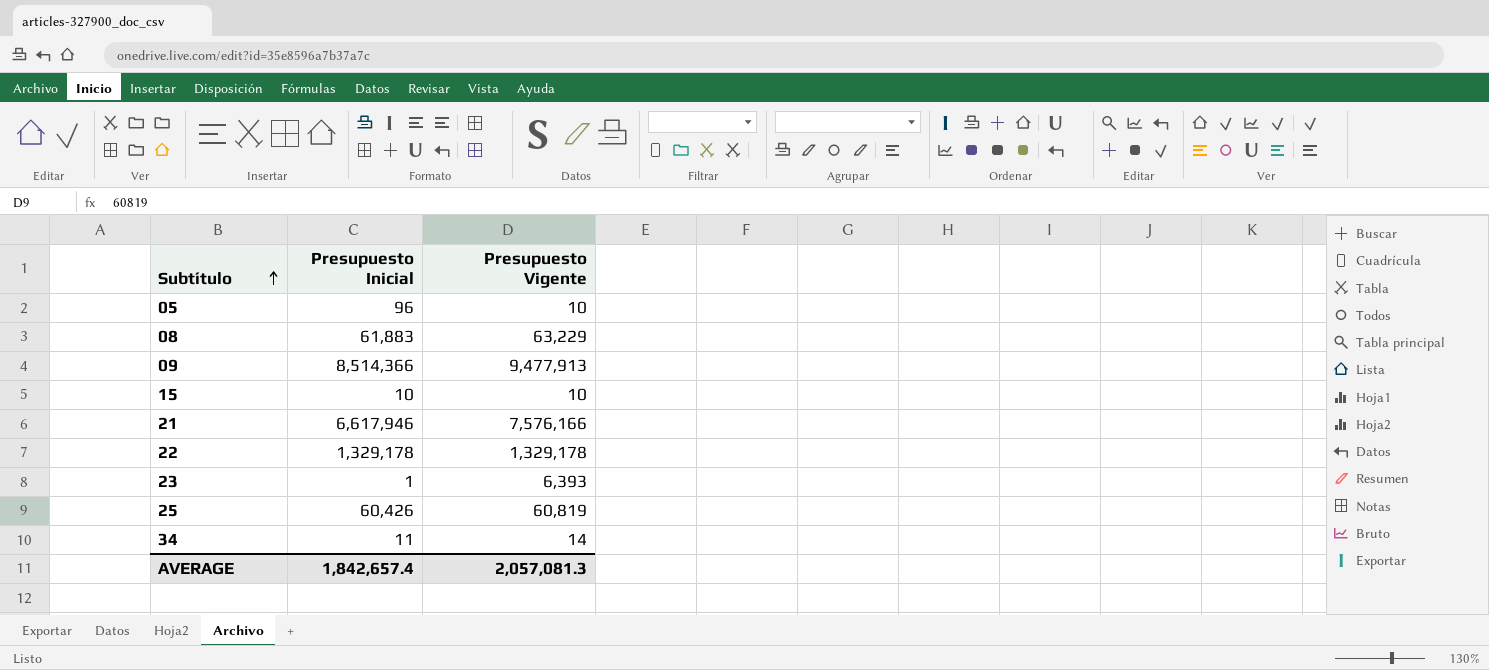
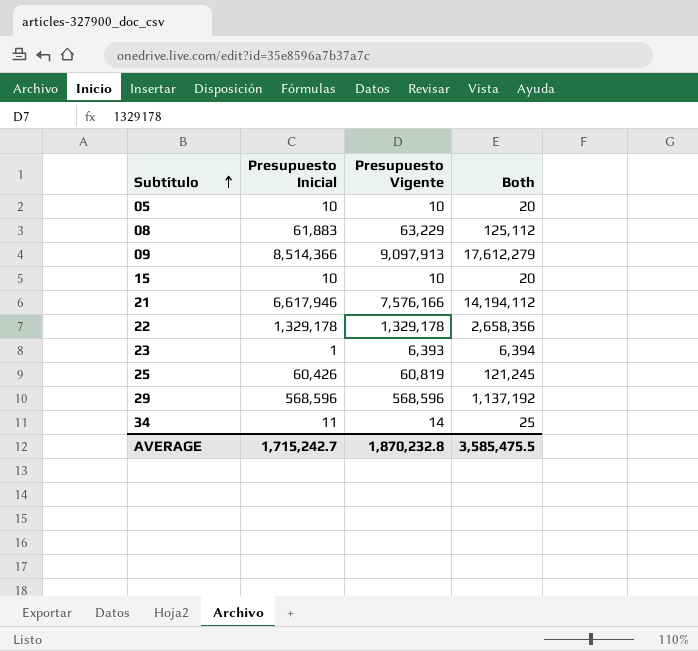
column Both | formula: none -> [Presupuesto Inicial] + [Presupuesto Vigente]
05 | Presupuesto Inicial: 96 -> 10
09 | Presupuesto Vigente: 9,477,913 -> 9,097,913
row 29: none -> 568,596 | 568,596 | 1,137,192
AVERAGE | Presupuesto Inicial: 1,842,657.4 -> 1,715,242.7
AVERAGE | Presupuesto Vigente: 2,057,081.3 -> 1,870,232.8

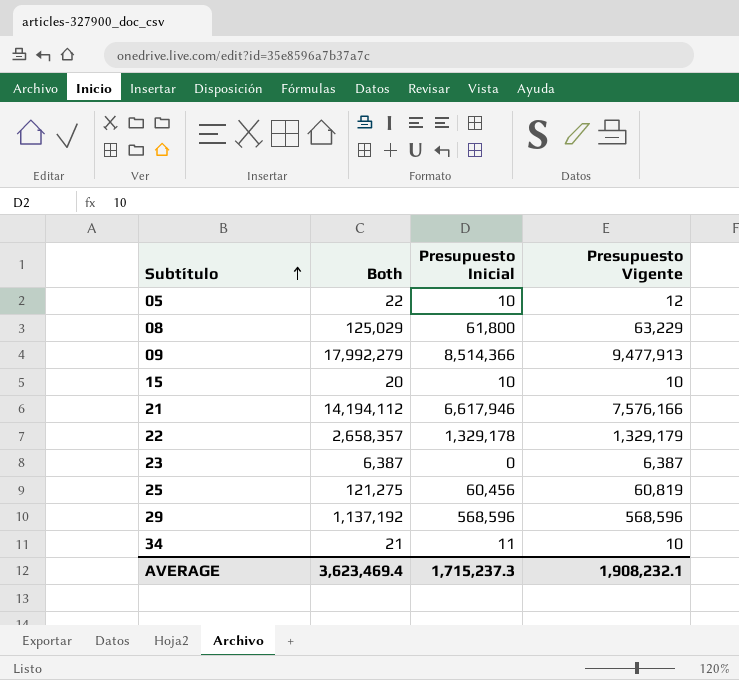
column Both | position: 4 -> 2
05 | Both: 20 -> 22
05 | Presupuesto Vigente: 10 -> 12
08 | Both: 125,112 -> 125,029
08 | Presupuesto Inicial: 61,883 -> 61,800
09 | Both: 17,612,279 -> 17,992,279
09 | Presupuesto Vigente: 9,097,913 -> 9,477,913
22 | Both: 2,658,356 -> 2,658,357
22 | Presupuesto Vigente: 1,329,178 -> 1,329,179
23 | Both: 6,394 -> 6,387
23 | Presupuesto Inicial: 1 -> 0
23 | Presupuesto Vigente: 6,393 -> 6,387
25 | Both: 121,245 -> 121,275
25 | Presupuesto Inicial: 60,426 -> 60,456
34 | Both: 25 -> 21
34 | Presupuesto Vigente: 14 -> 10
AVERAGE | Both: 3,585,475.5 -> 3,623,469.4
AVERAGE | Presupuesto Inicial: 1,715,242.7 -> 1,715,237.3
AVERAGE | Presupuesto Vigente: 1,870,232.8 -> 1,908,232.1

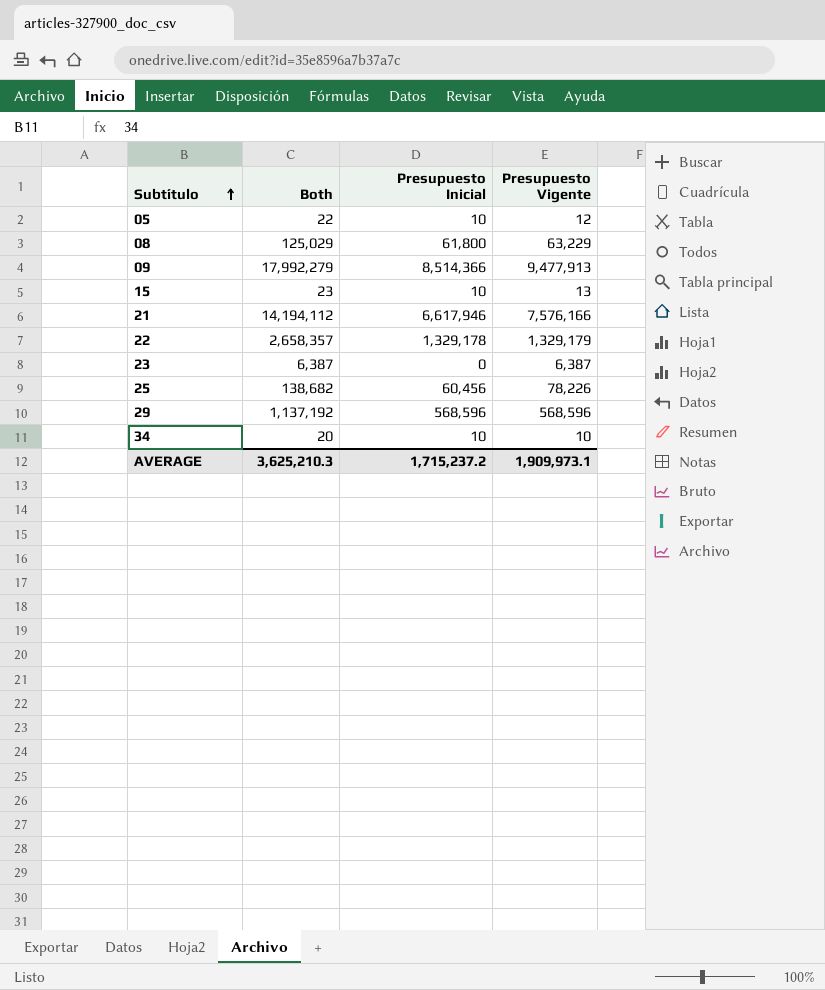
15 | Both: 20 -> 23
15 | Presupuesto Vigente: 10 -> 13
25 | Both: 121,275 -> 138,682
25 | Presupuesto Vigente: 60,819 -> 78,226
34 | Both: 21 -> 20
34 | Presupuesto Inicial: 11 -> 10
AVERAGE | Both: 3,623,469.4 -> 3,625,210.3
AVERAGE | Presupuesto Inicial: 1,715,237.3 -> 1,715,237.2
AVERAGE | Presupuesto Vigente: 1,908,232.1 -> 1,909,973.1

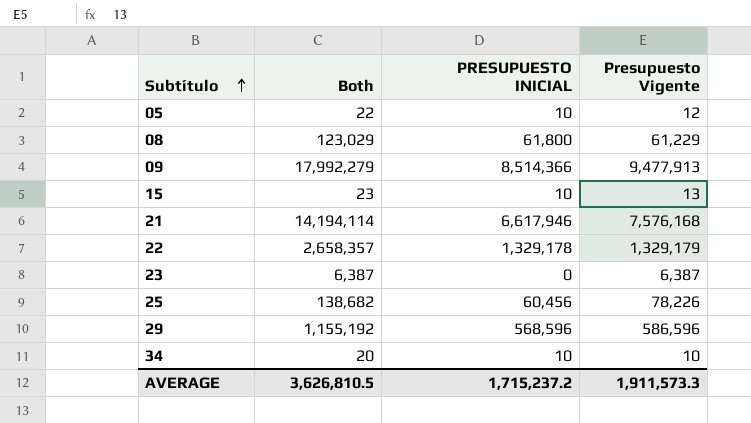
column name: Presupuesto Inicial -> PRESUPUESTO INICIAL
08 | Both: 125,029 -> 123,029
08 | Presupuesto Vigente: 63,229 -> 61,229
21 | Both: 14,194,112 -> 14,194,114
21 | Presupuesto Vigente: 7,576,166 -> 7,576,168
29 | Both: 1,137,192 -> 1,155,192
29 | Presupuesto Vigente: 568,596 -> 586,596
AVERAGE | Both: 3,625,210.3 -> 3,626,810.5
AVERAGE | Presupuesto Vigente: 1,909,973.1 -> 1,911,573.3

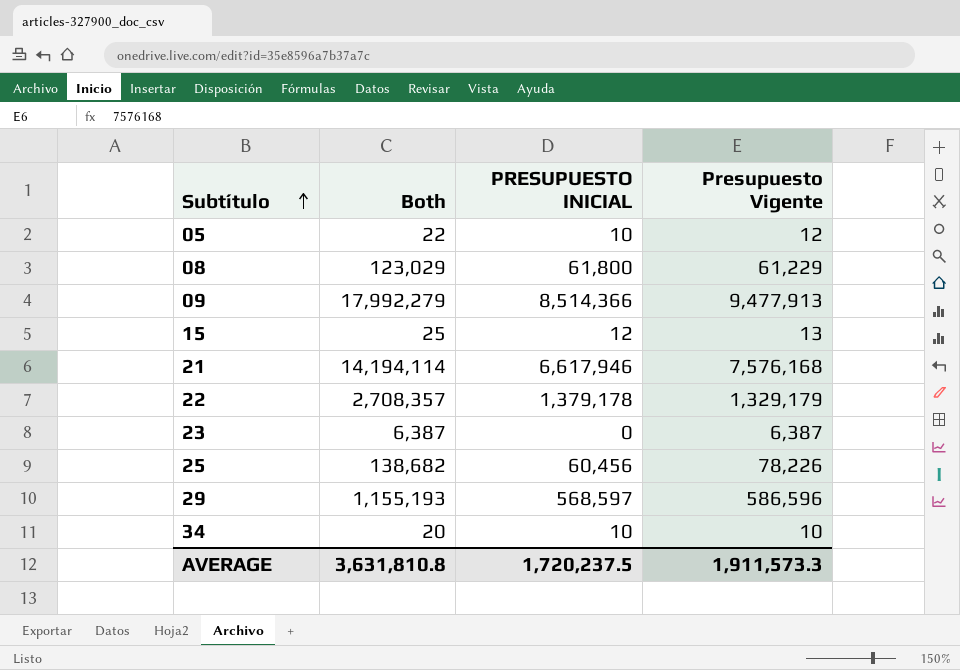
15 | Both: 23 -> 25
15 | PRESUPUESTO INICIAL: 10 -> 12
22 | Both: 2,658,357 -> 2,708,357
22 | PRESUPUESTO INICIAL: 1,329,178 -> 1,379,178
29 | Both: 1,155,192 -> 1,155,193
29 | PRESUPUESTO INICIAL: 568,596 -> 568,597
AVERAGE | Both: 3,626,810.5 -> 3,631,810.8
AVERAGE | PRESUPUESTO INICIAL: 1,715,237.2 -> 1,720,237.5

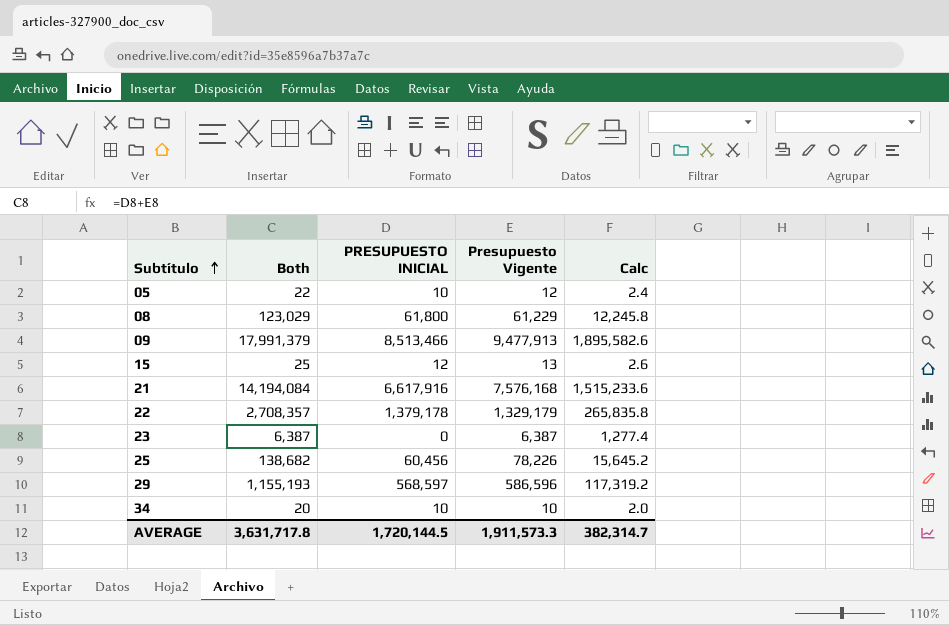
column Calc | formula: none -> [Presupuesto Vigente] * 0.2
09 | Both: 17,992,279 -> 17,991,379
09 | PRESUPUESTO INICIAL: 8,514,366 -> 8,513,466
21 | Both: 14,194,114 -> 14,194,084
21 | PRESUPUESTO INICIAL: 6,617,946 -> 6,617,916
AVERAGE | Both: 3,631,810.8 -> 3,631,717.8
AVERAGE | PRESUPUESTO INICIAL: 1,720,237.5 -> 1,720,144.5

